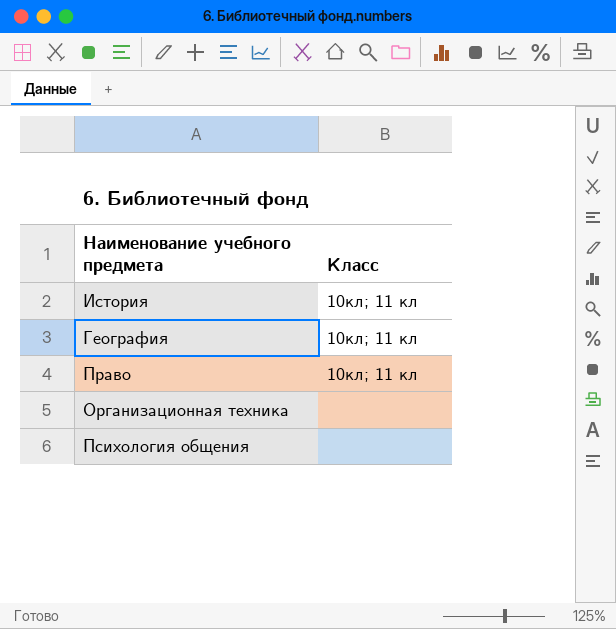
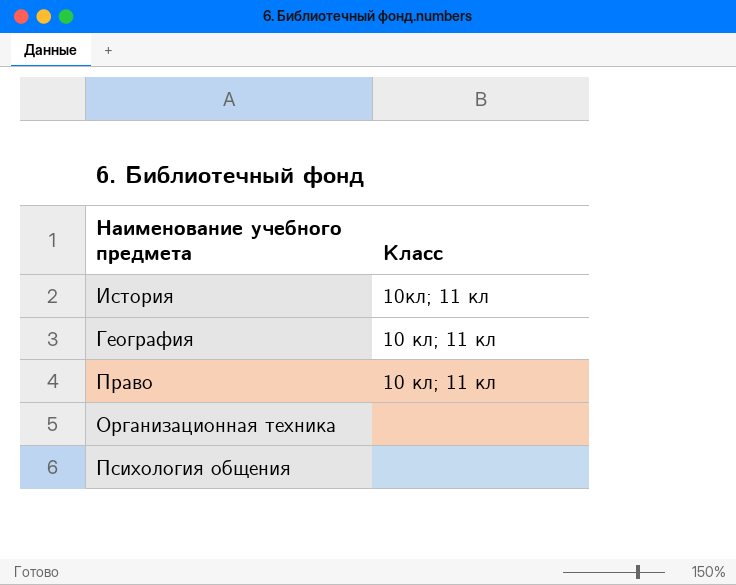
География | Класс: 10кл; 11 кл -> 10 кл; 11 кл
Право | Класс: 10кл; 11 кл -> 10 кл; 11 кл

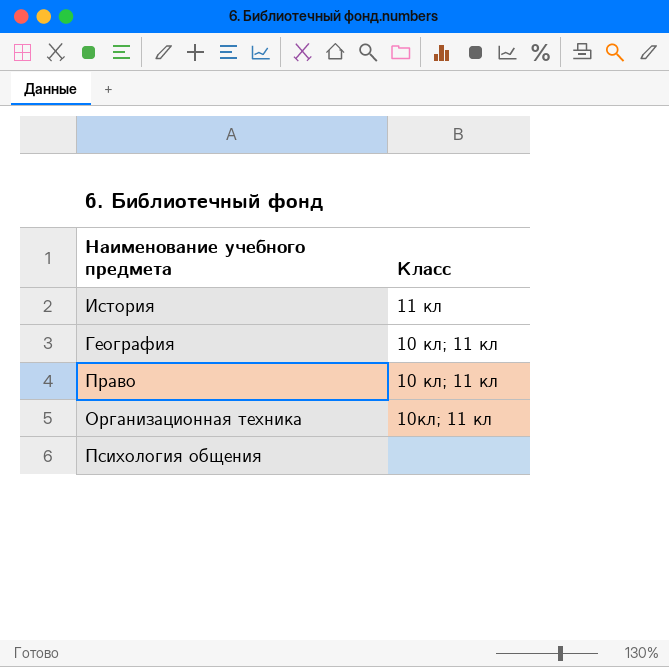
История | Класс: 10кл; 11 кл -> 11 кл
Организационная техника | Класс: none -> 10кл; 11 кл

